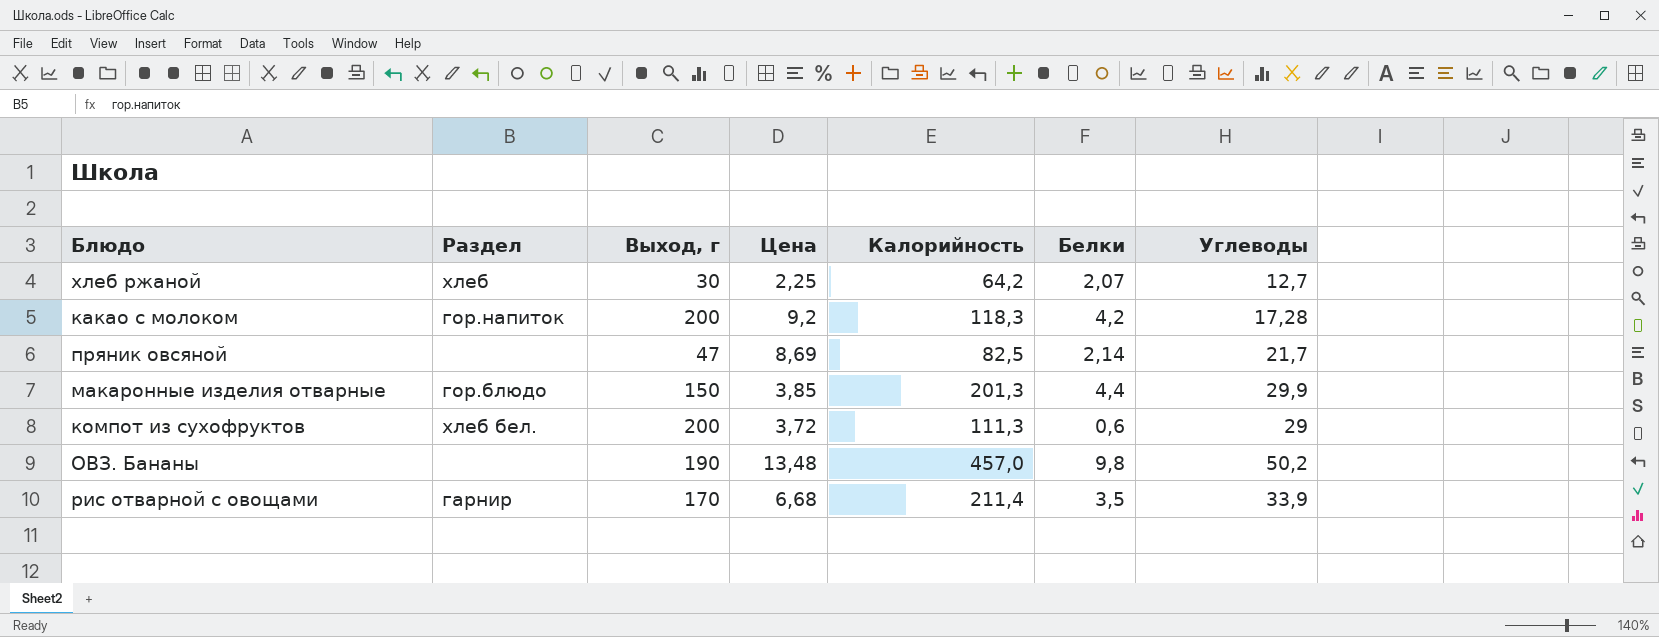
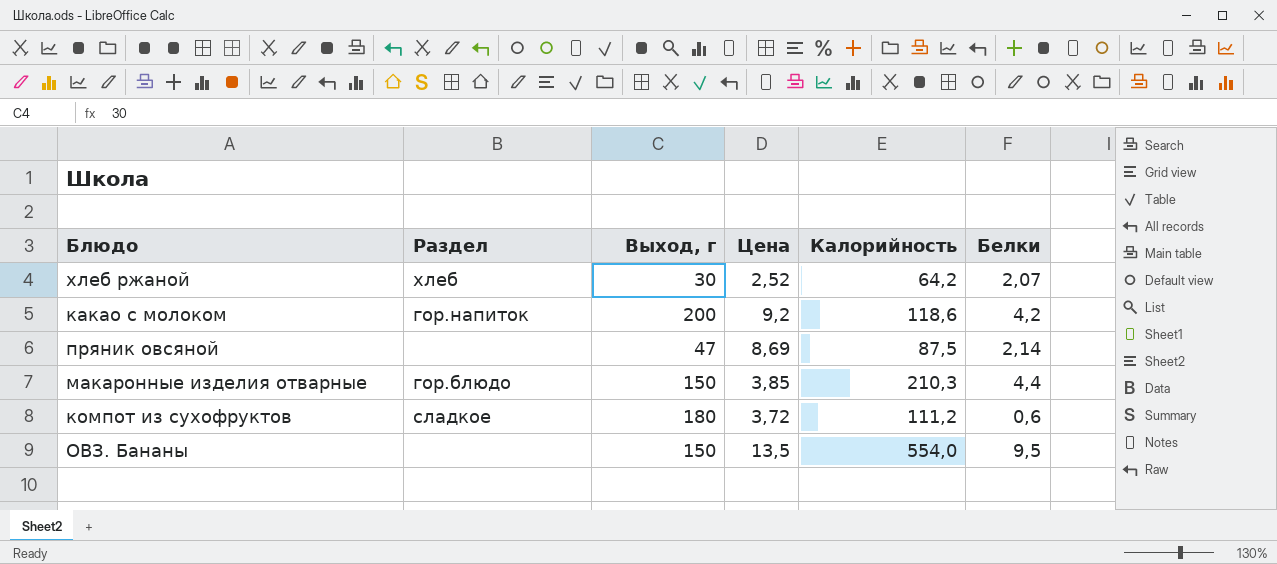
column Углеводы | position: 7 -> none
row рис отварной с овощами: гарнир | 170 | 6,68 | 211,4 | 3,5 | 33,9 -> none
хлеб ржаной | Цена: 2,25 -> 2,52
какао с молоком | Калорийность: 118,3 -> 118,6
пряник овсяной | Калорийность: 82,5 -> 87,5
макаронные изделия отварные | Калорийность: 201,3 -> 210,3
компот из сухофруктов | Раздел: хлеб бел. -> сладкое
компот из сухофруктов | Выход, г: 200 -> 180
компот из сухофруктов | Калорийность: 111,3 -> 111,2
ОВЗ. Бананы | Выход, г: 190 -> 150
ОВЗ. Бананы | Цена: 13,48 -> 13,5
ОВЗ. Бананы | Калорийность: 457,0 -> 554,0
ОВЗ. Бананы | Белки: 9,8 -> 9,5

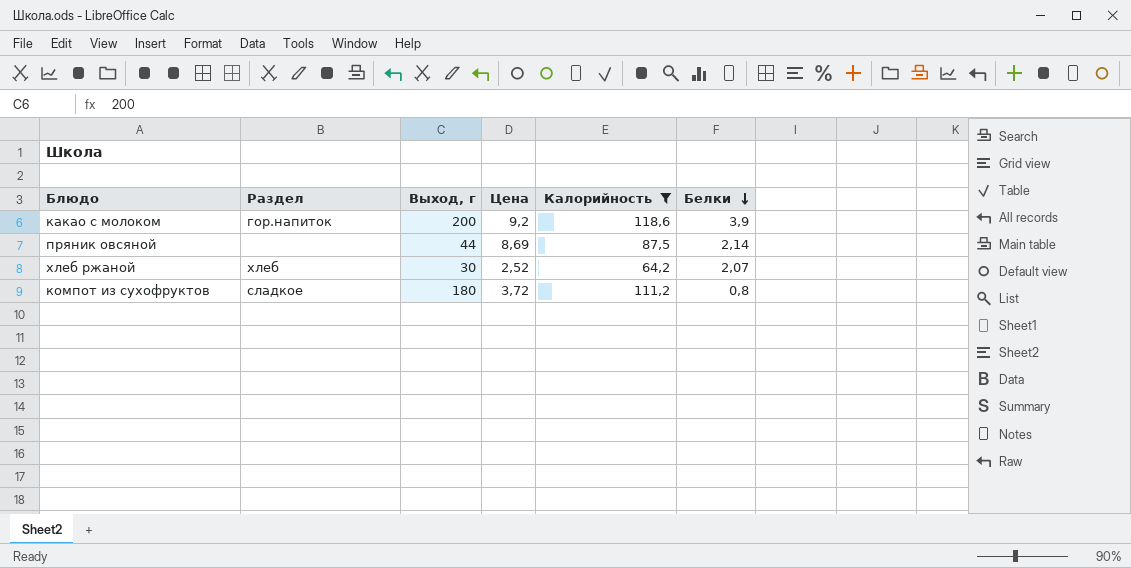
filter: none -> Калорийность <= 118,6
row order: none -> Белки descending
какао с молоком | Белки: 4,2 -> 3,9
пряник овсяной | Выход, г: 47 -> 44
компот из сухофруктов | Белки: 0,6 -> 0,8

